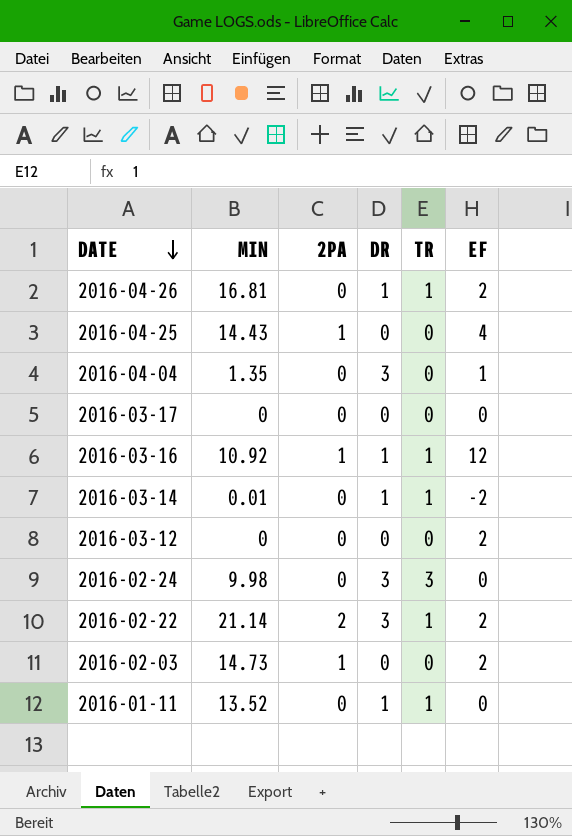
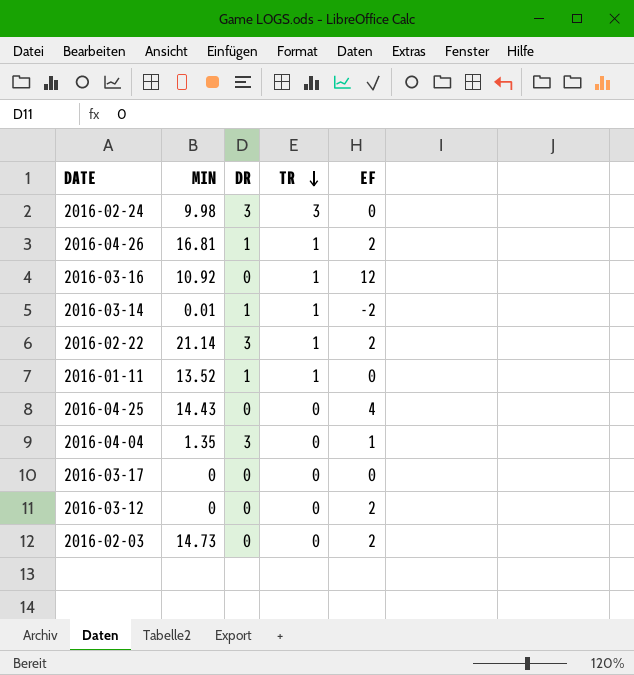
row order: DATE descending -> TR descending
column 2PA | position: 3 -> none
2016-03-16 | DR: 1 -> 0

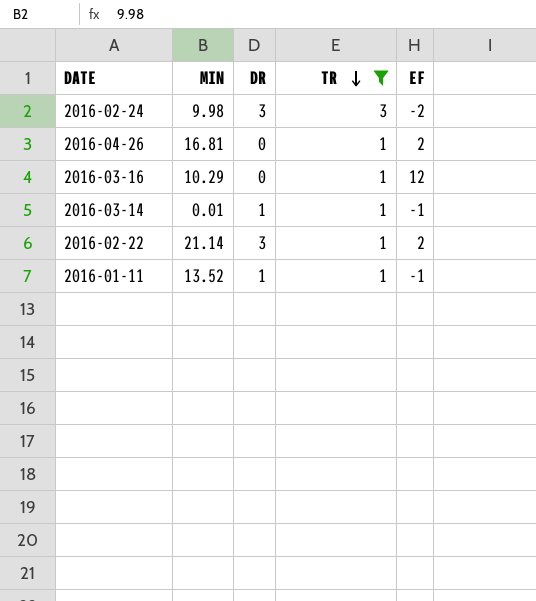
filter: none -> TR != 0
2016-02-24 | EF: 0 -> -2
2016-04-26 | DR: 1 -> 0
2016-03-16 | MIN: 10.92 -> 10.29
2016-03-14 | EF: -2 -> -1
2016-01-11 | EF: 0 -> -1

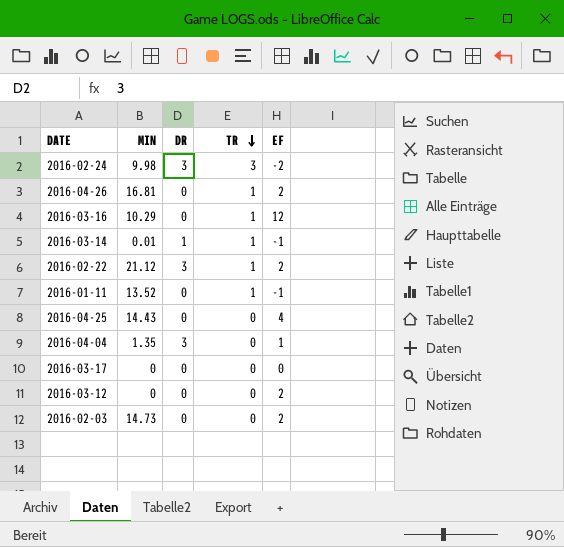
filter: TR != 0 -> none
2016-02-22 | MIN: 21.14 -> 21.12
2016-01-11 | DR: 1 -> 0

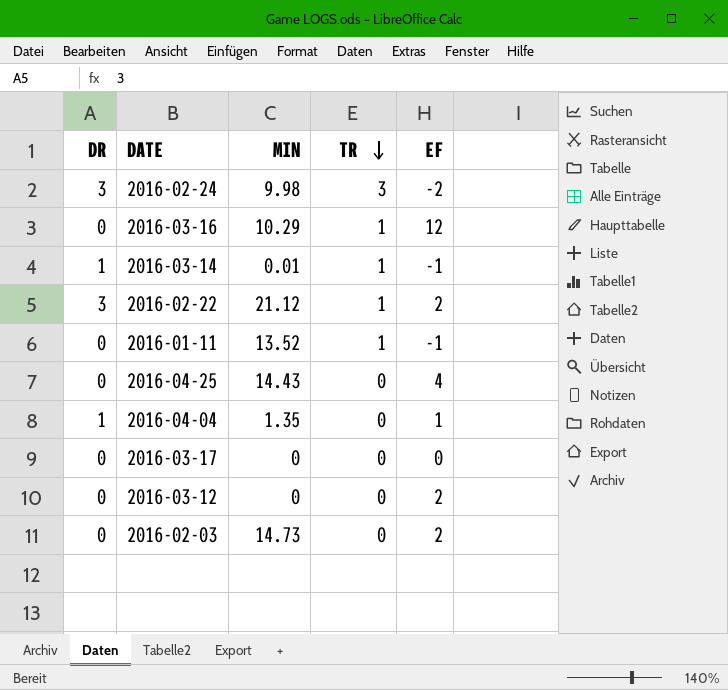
column DR | position: 3 -> 1
row 2016-04-26: 16.81 | 0 | 1 | 2 -> none
2016-04-04 | DR: 3 -> 1

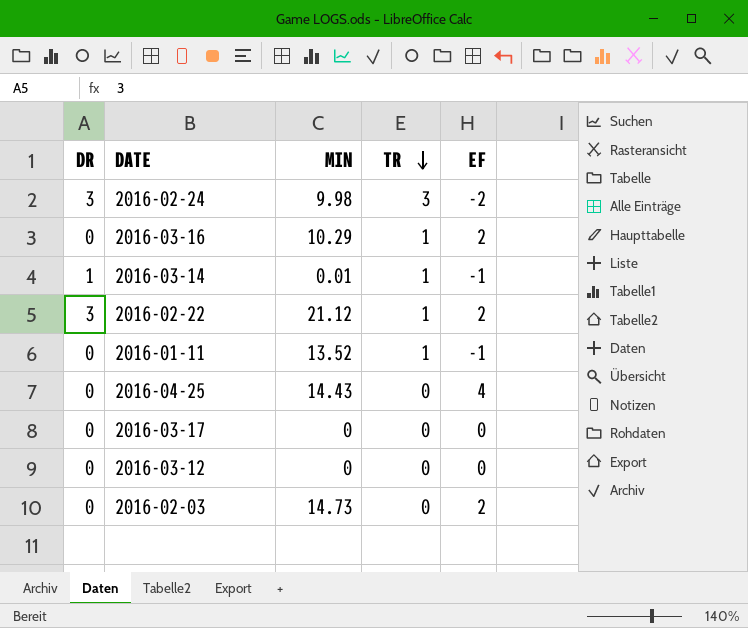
row 2016-04-04: 1 | 1.35 | 0 | 1 -> none
2016-03-16 | EF: 12 -> 2
2016-03-12 | EF: 2 -> 0

